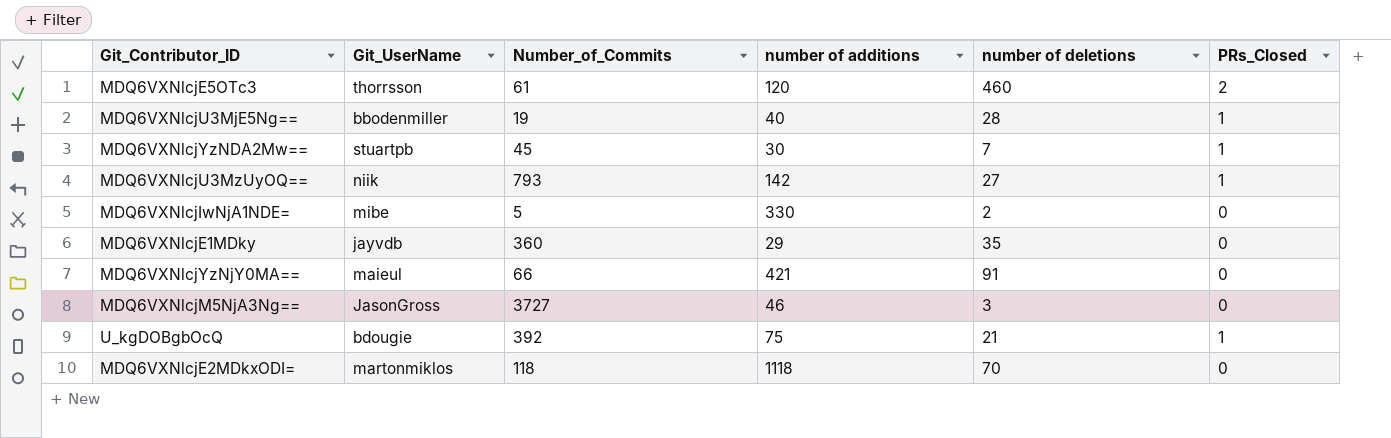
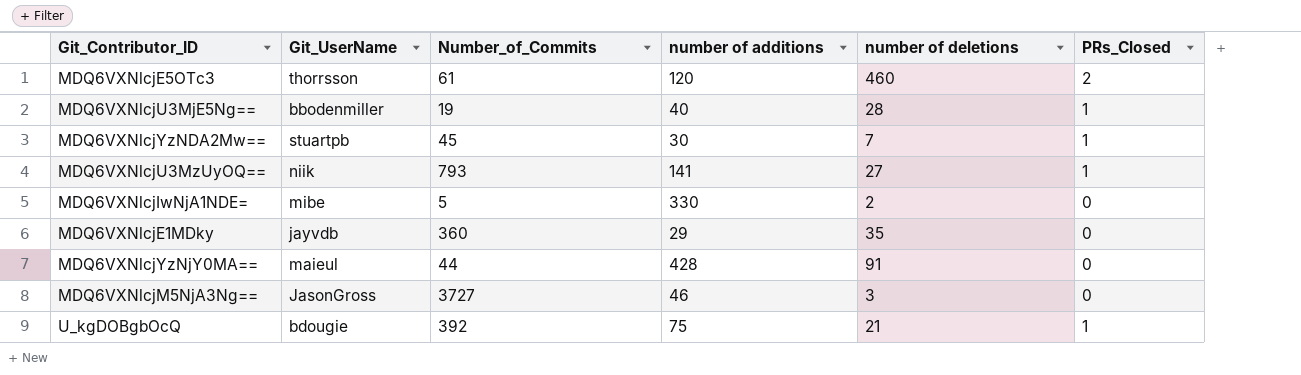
row MDQ6VXNlcjE2MDkxODI=: martonmiklos | 118 | 1118 | 70 | 0 -> none
MDQ6VXNlcjU3MzUyOQ== | number of additions: 142 -> 141
MDQ6VXNlcjYzNjY0MA== | Number_of_Commits: 66 -> 44
MDQ6VXNlcjYzNjY0MA== | number of additions: 421 -> 428

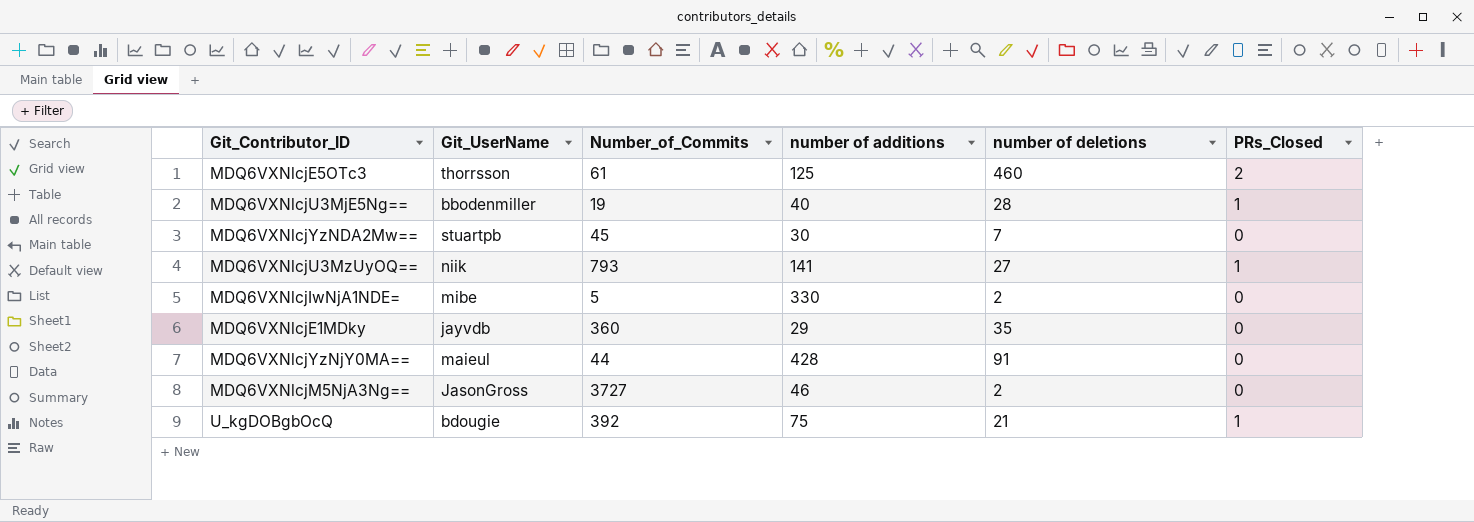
MDQ6VXNlcjE5OTc3 | number of additions: 120 -> 125
MDQ6VXNlcjYzNDA2Mw== | PRs_Closed: 1 -> 0
MDQ6VXNlcjM5NjA3Ng== | number of deletions: 3 -> 2

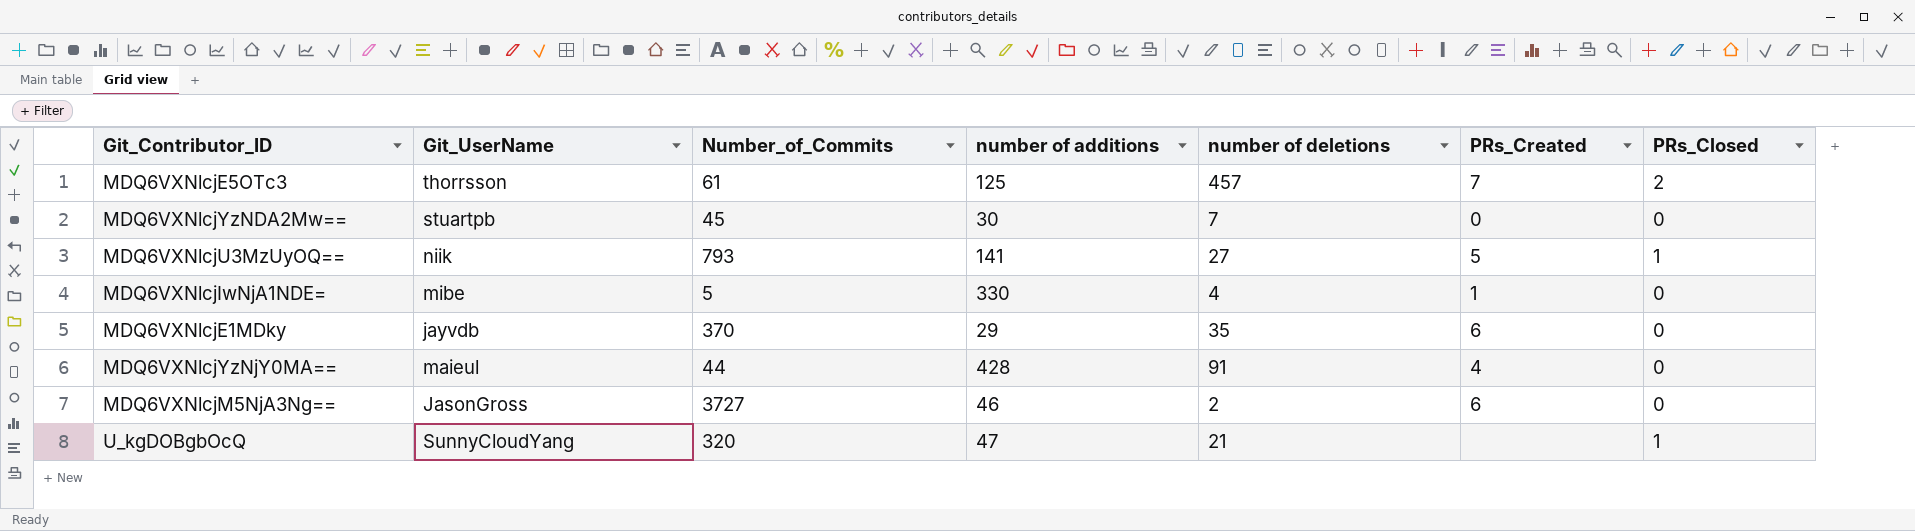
column PRs_Created | position: none -> 6
row MDQ6VXNlcjU3MjE5Ng==: bbodenmiller | 19 | 40 | 28 | 1 -> none
MDQ6VXNlcjE5OTc3 | number of deletions: 460 -> 457
MDQ6VXNlcjIwNjA1NDE= | number of deletions: 2 -> 4
MDQ6VXNlcjE1MDky | Number_of_Commits: 360 -> 370
U_kgDOBgbOcQ | Git_UserName: bdougie -> SunnyCloudYang
U_kgDOBgbOcQ | Number_of_Commits: 392 -> 320
U_kgDOBgbOcQ | number of additions: 75 -> 47

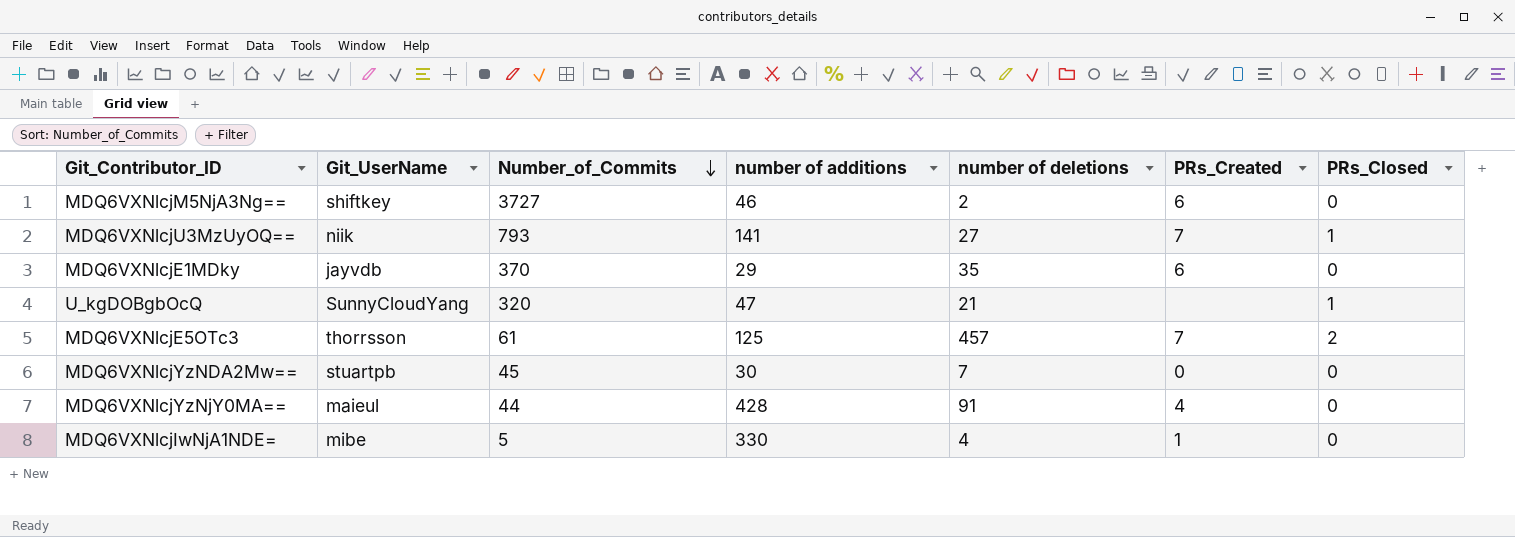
row order: none -> Number_of_Commits descending
MDQ6VXNlcjM5NjA3Ng== | Git_UserName: JasonGross -> shiftkey
MDQ6VXNlcjU3MzUyOQ== | PRs_Created: 5 -> 7

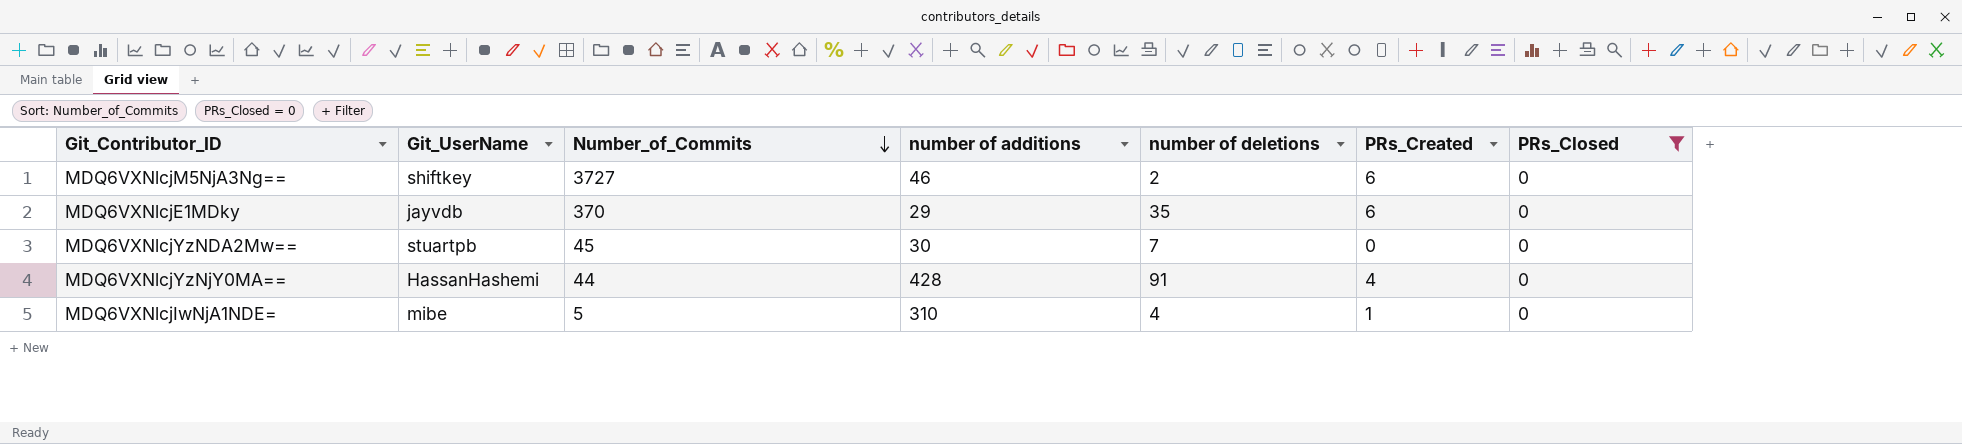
filter: none -> PRs_Closed = 0
MDQ6VXNlcjYzNjY0MA== | Git_UserName: maieul -> HassanHashemi
MDQ6VXNlcjIwNjA1NDE= | number of additions: 330 -> 310

